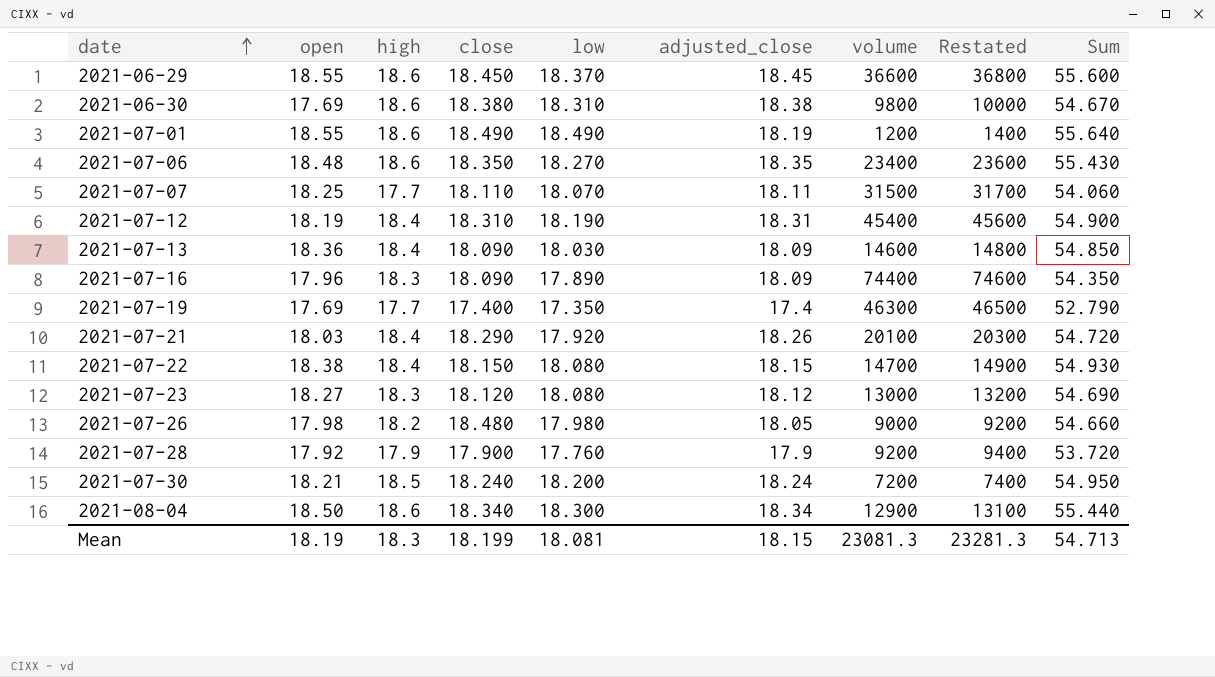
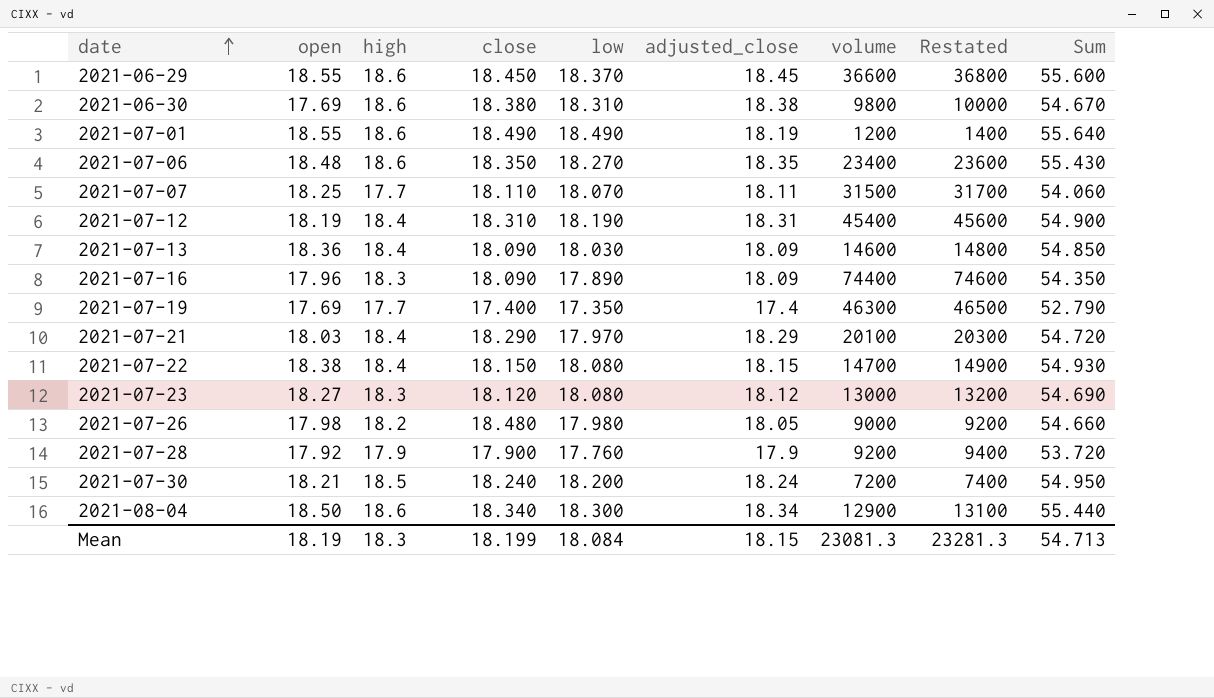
2021-07-21 | low: 17.920 -> 17.970
2021-07-21 | adjusted_close: 18.26 -> 18.29
Mean | low: 18.081 -> 18.084

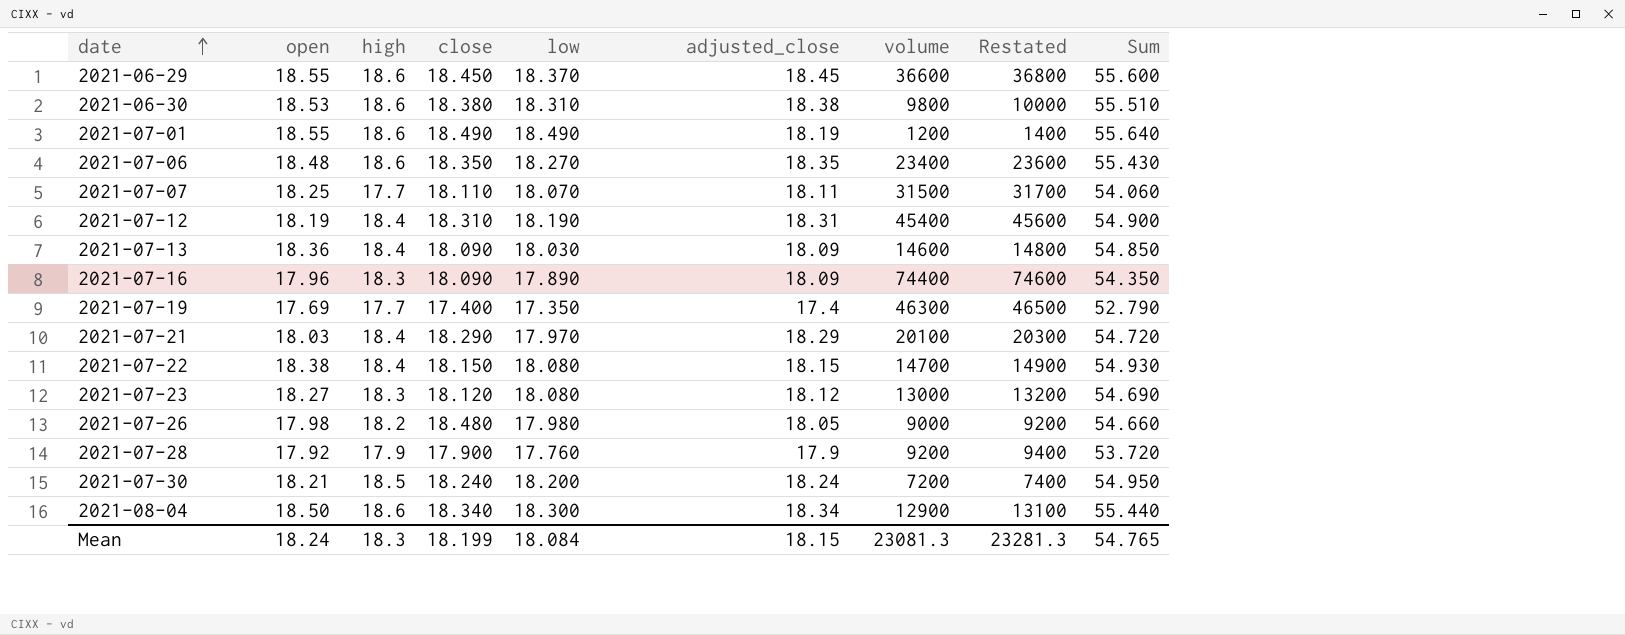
2021-06-30 | open: 17.69 -> 18.53
2021-06-30 | Sum: 54.670 -> 55.510
Mean | open: 18.19 -> 18.24
Mean | Sum: 54.713 -> 54.765

